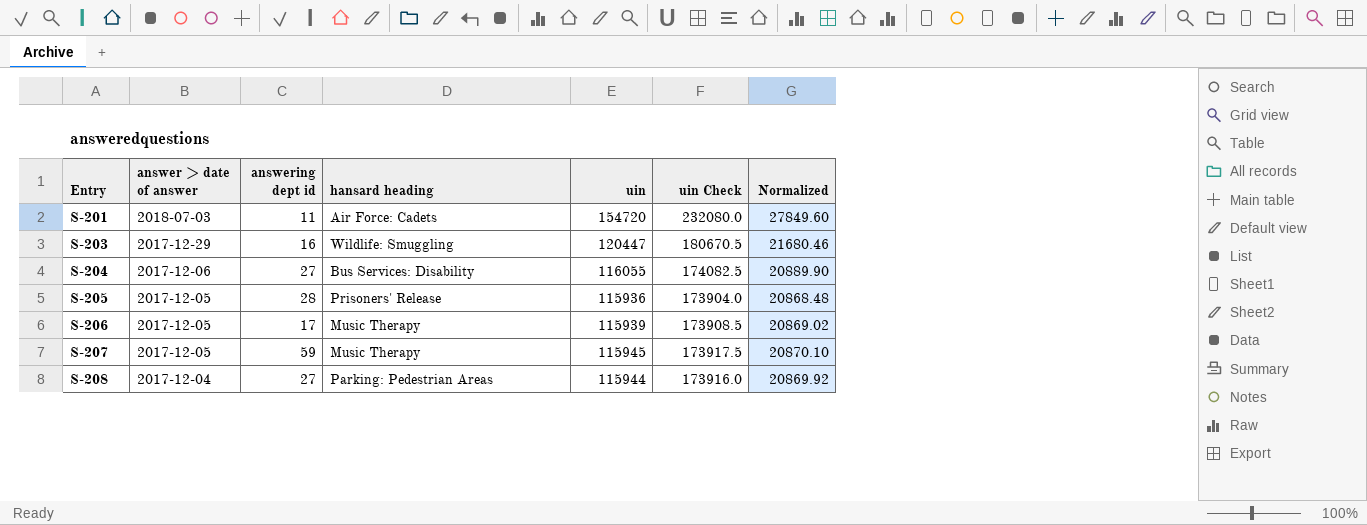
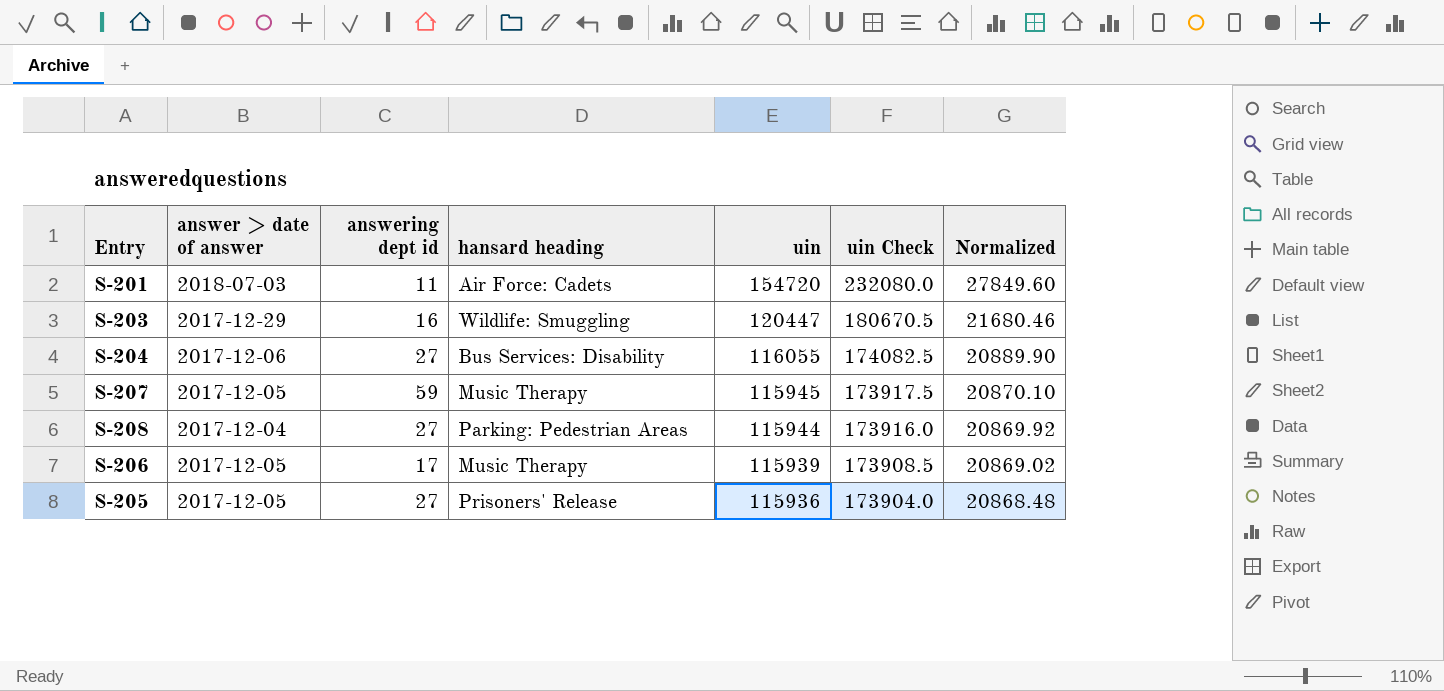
row order: Entry ascending -> uin descending
S-205 | answering dept id: 28 -> 27

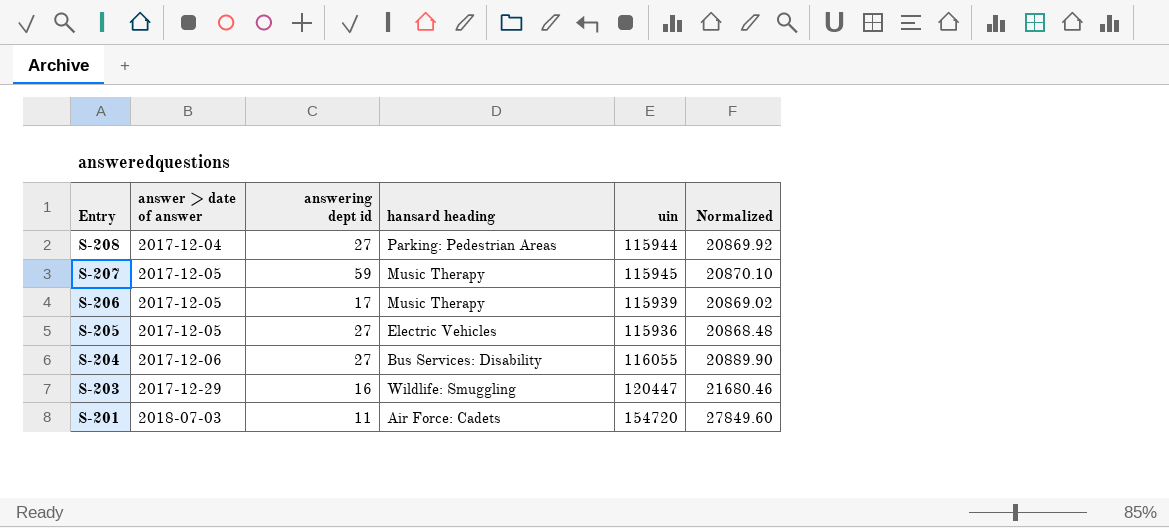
row order: uin descending -> Entry descending
column uin Check | formula: [uin] * 1.5 -> none
S-205 | hansard heading: Prisoners' Release -> Electric Vehicles

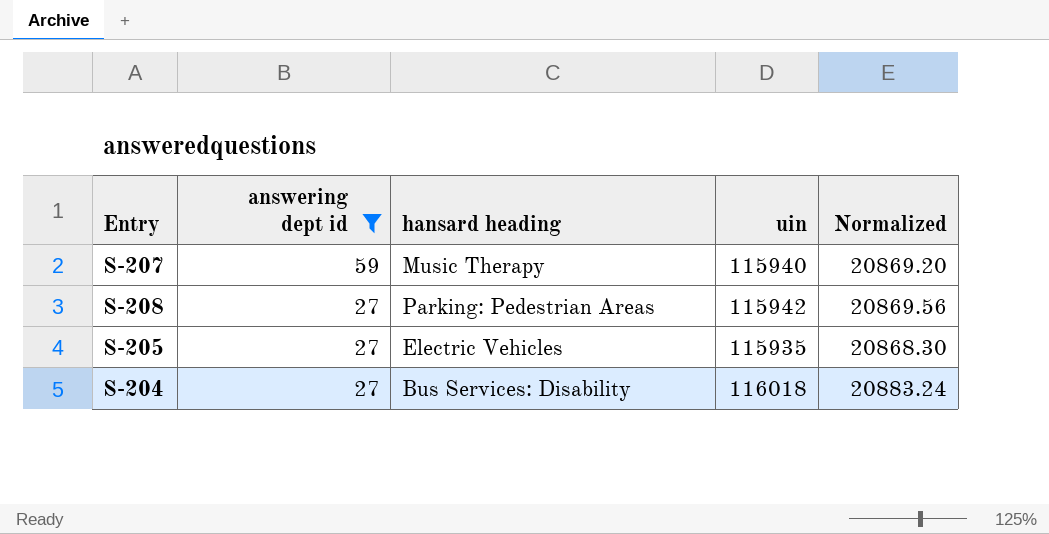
filter: none -> answering dept id >= 27
row order: Entry descending -> answering dept id descending
column answer > date of answer | position: 2 -> none
S-207 | uin: 115945 -> 115940
S-207 | Normalized: 20870.10 -> 20869.20
S-208 | uin: 115944 -> 115942
S-208 | Normalized: 20869.92 -> 20869.56
S-205 | uin: 115936 -> 115935
S-205 | Normalized: 20868.48 -> 20868.30
S-204 | uin: 116055 -> 116018
S-204 | Normalized: 20889.90 -> 20883.24

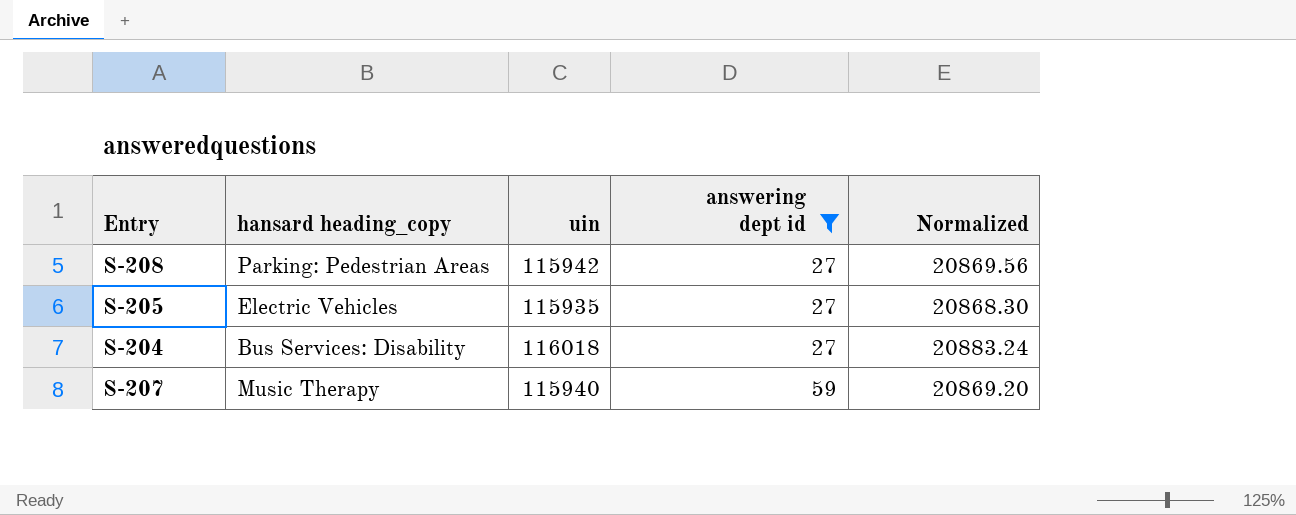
row order: answering dept id descending -> answering dept id ascending
column name: hansard heading -> hansard heading_copy
column answering dept id | position: 2 -> 4

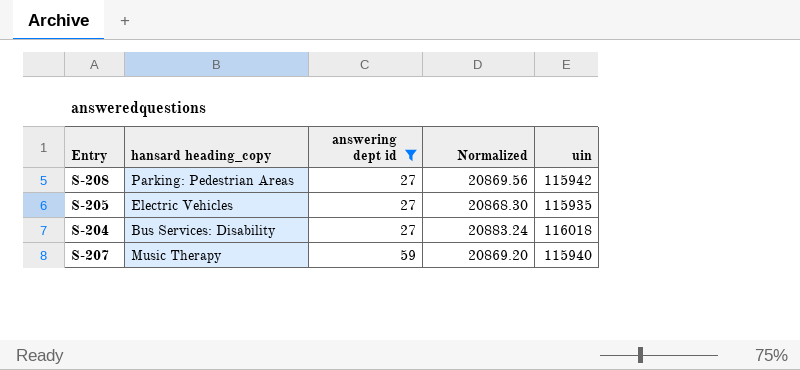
column uin | position: 3 -> 5

